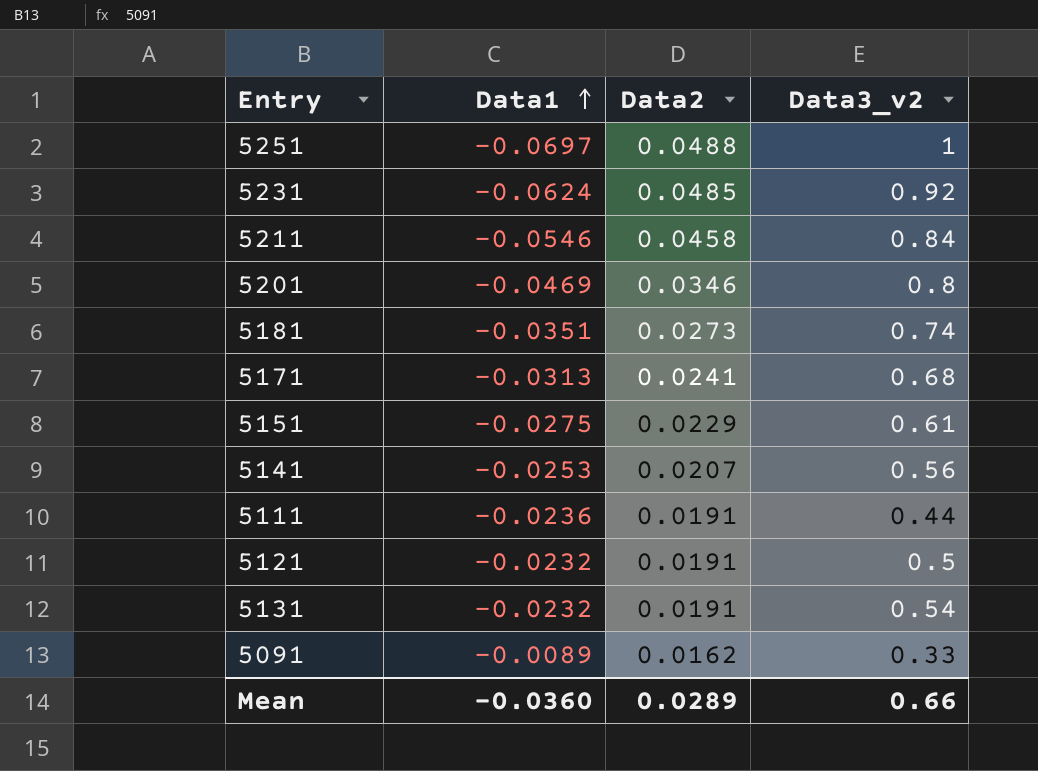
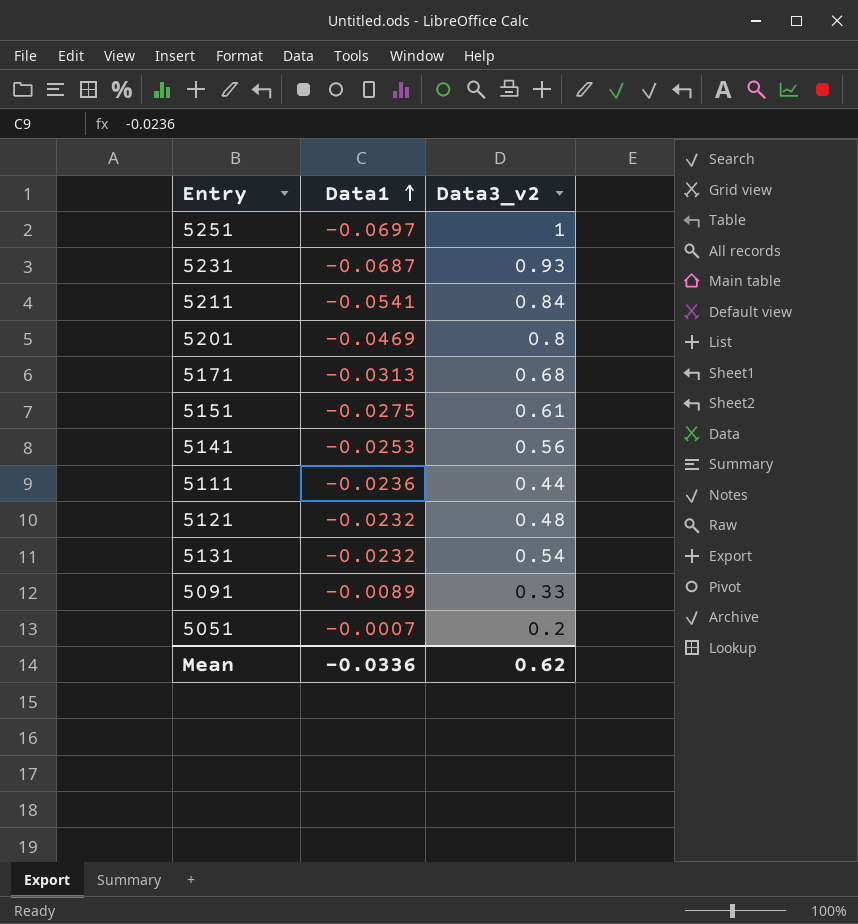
column Data2 | position: 3 -> none
row 5181: -0.0351 | 0.0273 | 0.74 -> none
5231 | Data1: -0.0624 -> -0.0687
5231 | Data3_v2: 0.92 -> 0.93
5211 | Data1: -0.0546 -> -0.0541
5121 | Data3_v2: 0.5 -> 0.48
row 5051: none -> -0.0007 | 0.2
Mean | Data1: -0.0360 -> -0.0336
Mean | Data3_v2: 0.66 -> 0.62

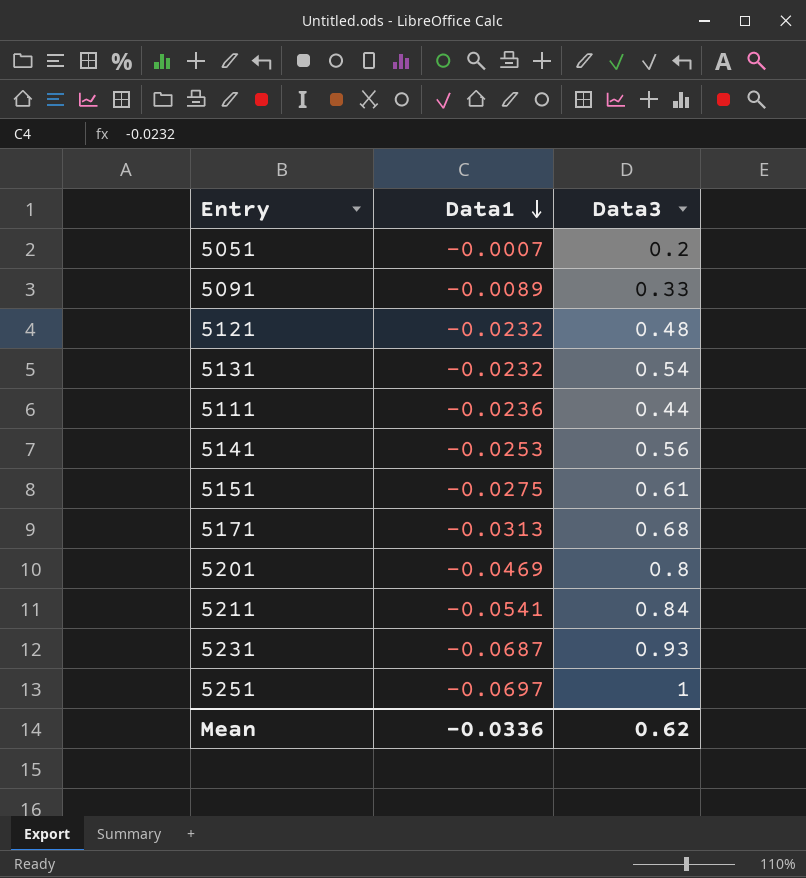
row order: Data1 ascending -> Data1 descending
column name: Data3_v2 -> Data3

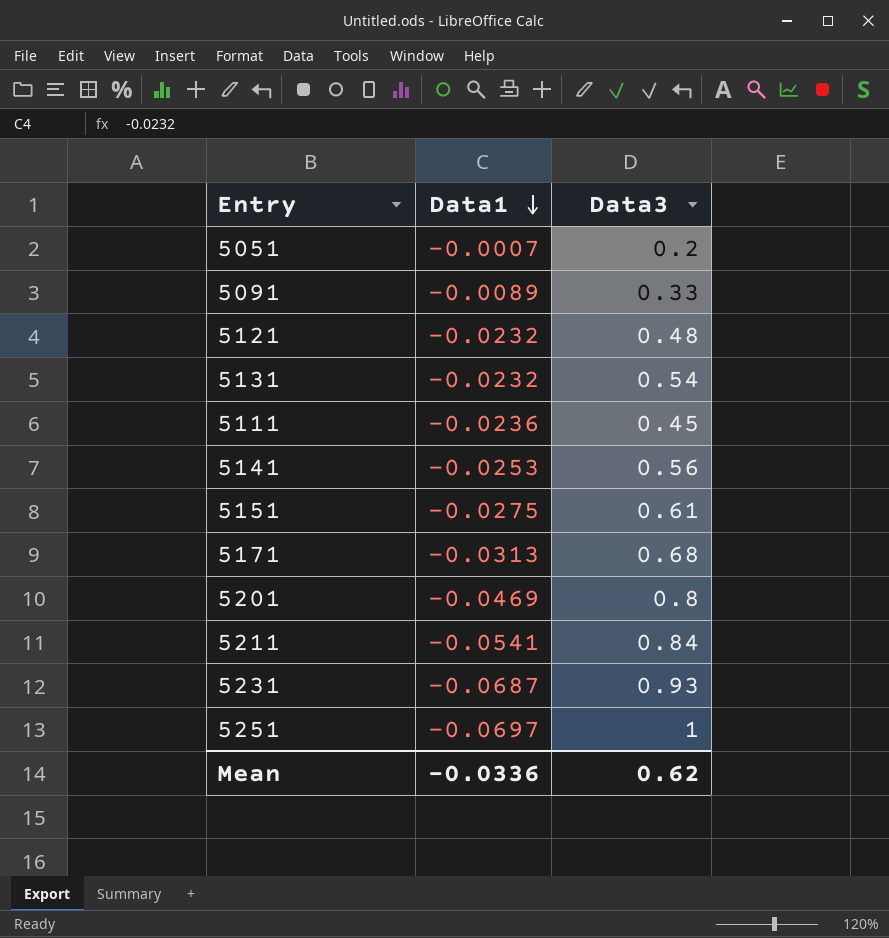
5111 | Data3: 0.44 -> 0.45

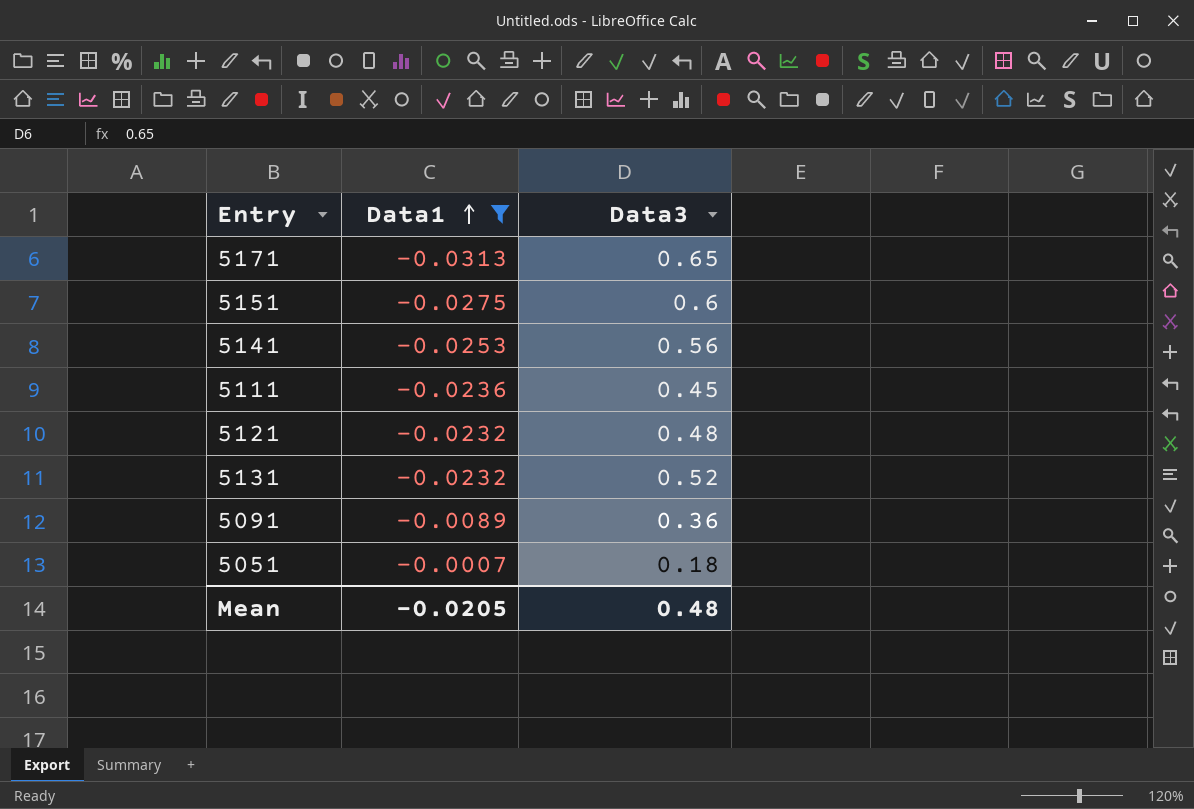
filter: none -> Data1 >= -0.0313
row order: Data1 descending -> Data1 ascending
5171 | Data3: 0.68 -> 0.65
5151 | Data3: 0.61 -> 0.6
5131 | Data3: 0.54 -> 0.52
5091 | Data3: 0.33 -> 0.36
5051 | Data3: 0.2 -> 0.18
Mean | Data1: -0.0336 -> -0.0205
Mean | Data3: 0.62 -> 0.48

